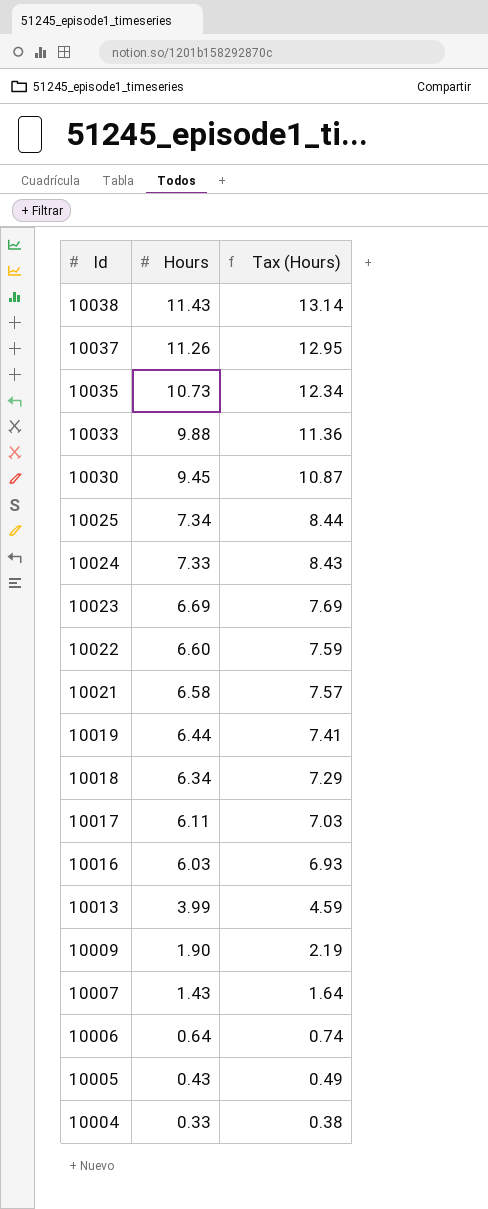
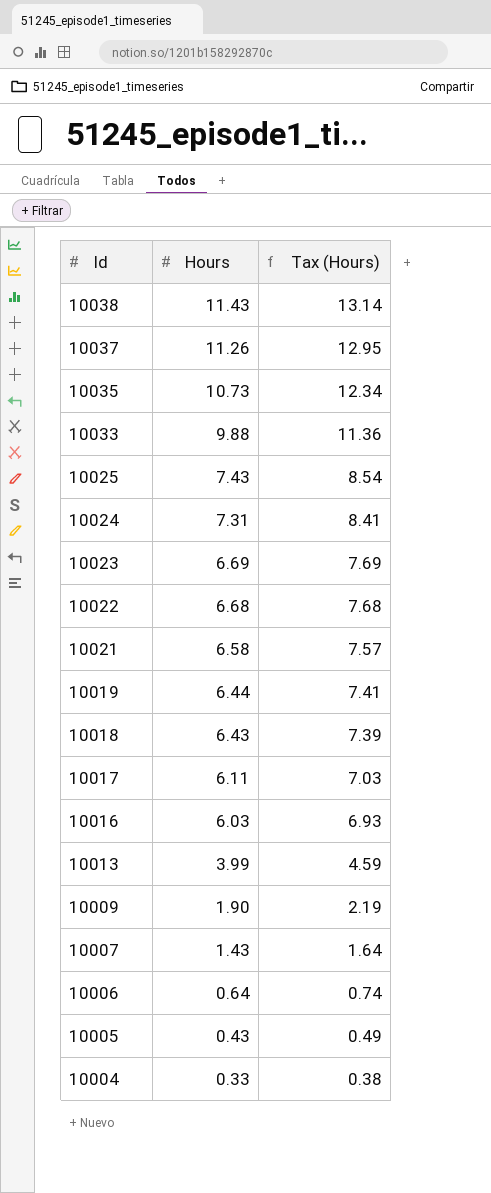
row 10030: 9.45 | 10.87 -> none
10025 | Hours: 7.34 -> 7.43
10025 | Tax (Hours): 8.44 -> 8.54
10024 | Hours: 7.33 -> 7.31
10024 | Tax (Hours): 8.43 -> 8.41
10022 | Hours: 6.60 -> 6.68
10022 | Tax (Hours): 7.59 -> 7.68
10018 | Hours: 6.34 -> 6.43
10018 | Tax (Hours): 7.29 -> 7.39

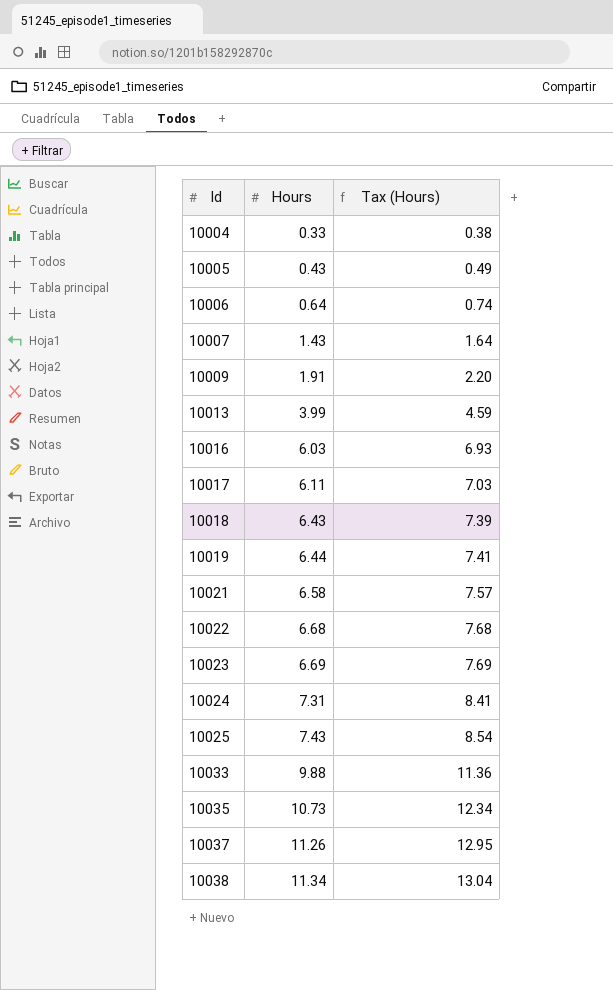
row order: Id descending -> Id ascending
10009 | Hours: 1.90 -> 1.91
10009 | Tax (Hours): 2.19 -> 2.20
10038 | Hours: 11.43 -> 11.34
10038 | Tax (Hours): 13.14 -> 13.04

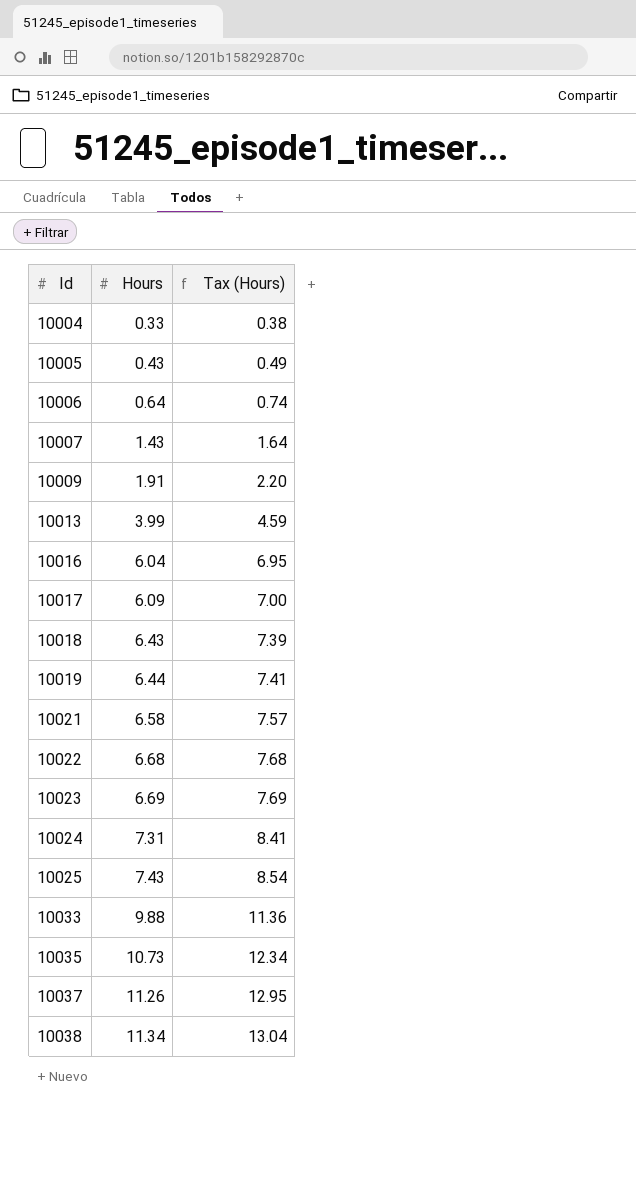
10016 | Hours: 6.03 -> 6.04
10016 | Tax (Hours): 6.93 -> 6.95
10017 | Hours: 6.11 -> 6.09
10017 | Tax (Hours): 7.03 -> 7.00

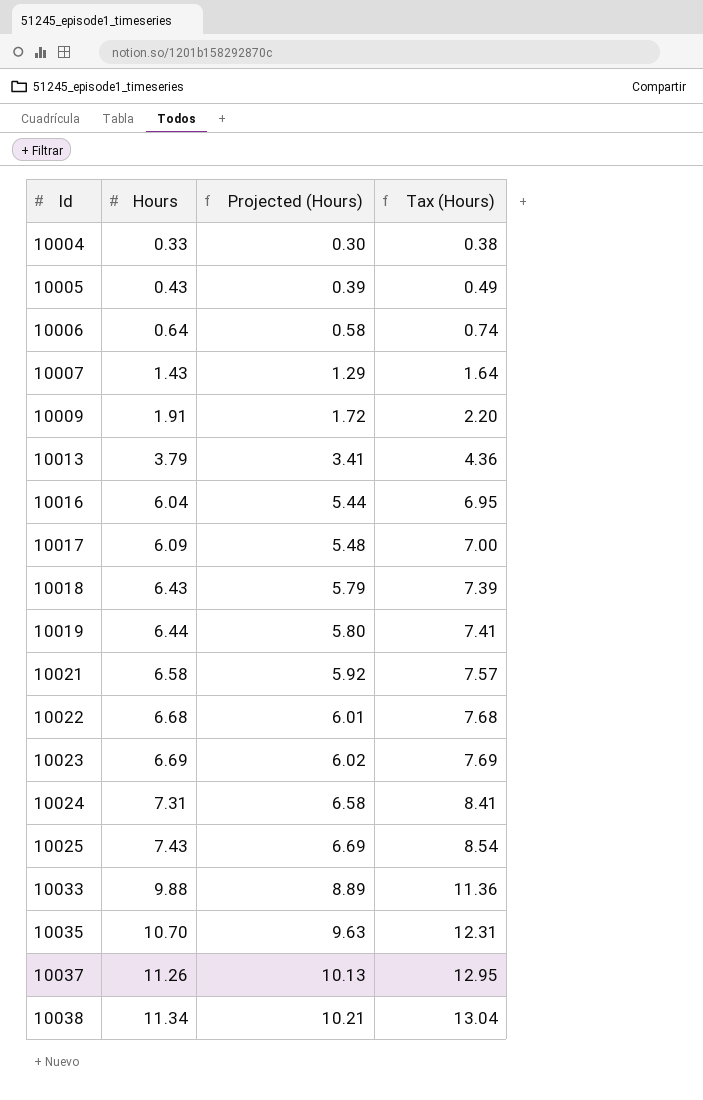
column Projected (Hours) | formula: none -> [Hours] * 0.9
10013 | Hours: 3.99 -> 3.79
10013 | Tax (Hours): 4.59 -> 4.36
10035 | Hours: 10.73 -> 10.70
10035 | Tax (Hours): 12.34 -> 12.31

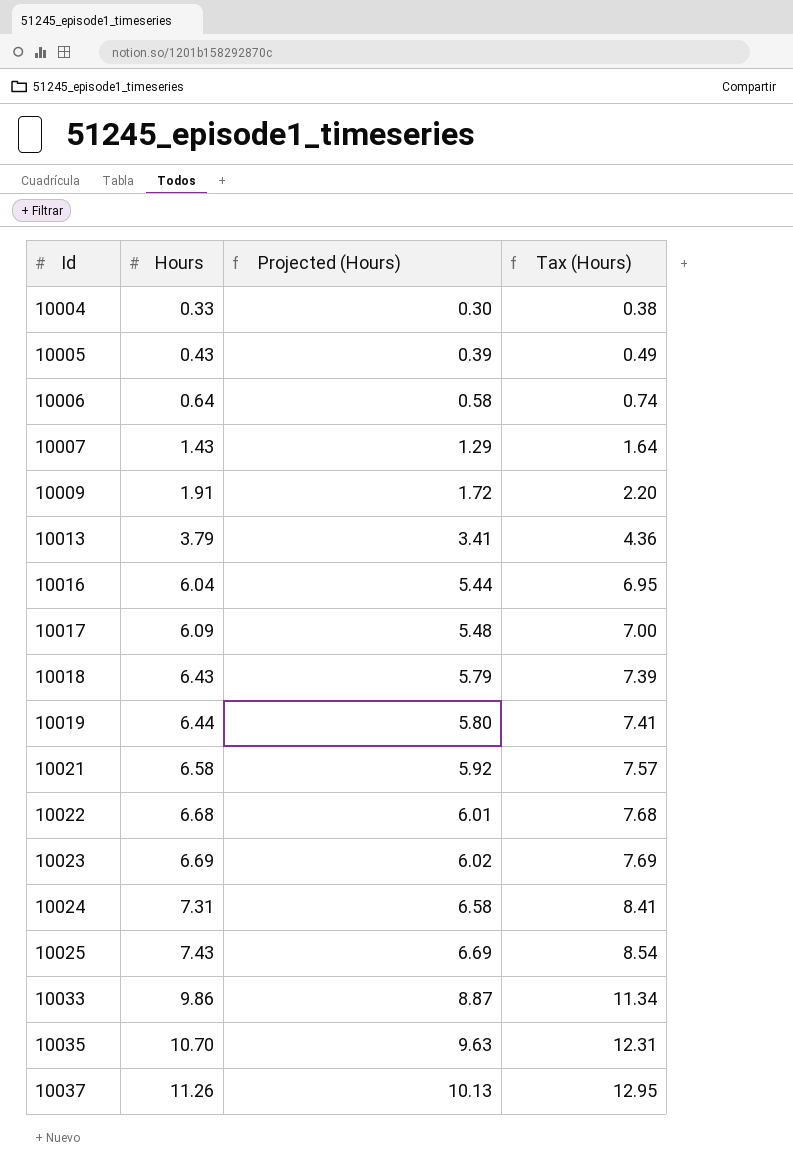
row 10038: 11.34 | 10.21 | 13.04 -> none
10033 | Hours: 9.88 -> 9.86
10033 | Projected (Hours): 8.89 -> 8.87
10033 | Tax (Hours): 11.36 -> 11.34

